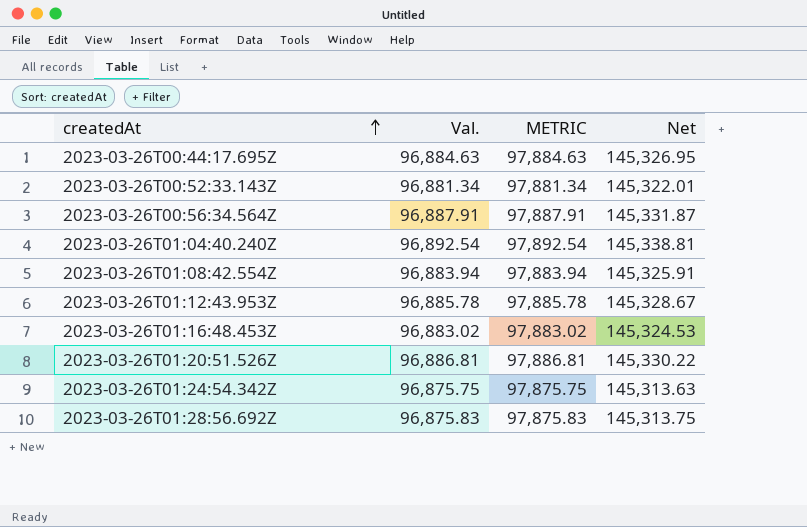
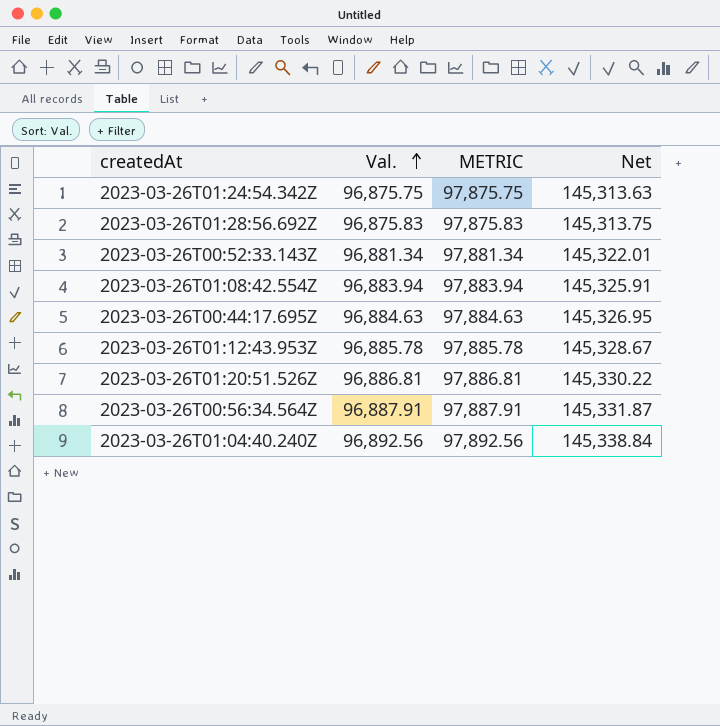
row order: createdAt ascending -> Val. ascending
row 2023-03-26T01:16:48.453Z: 96,883.02 | 97,883.02 | 145,324.53 -> none
2023-03-26T01:04:40.240Z | Val.: 96,892.54 -> 96,892.56
2023-03-26T01:04:40.240Z | METRIC: 97,892.54 -> 97,892.56
2023-03-26T01:04:40.240Z | Net: 145,338.81 -> 145,338.84

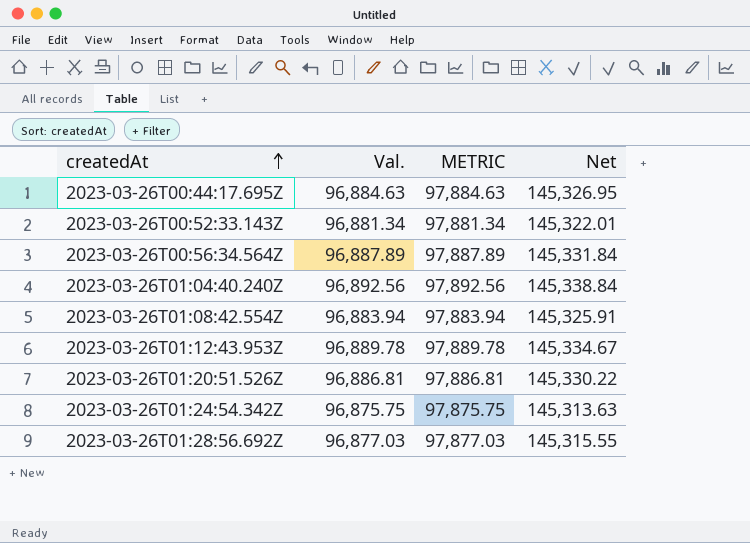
row order: Val. ascending -> createdAt ascending
2023-03-26T00:56:34.564Z | Val.: 96,887.91 -> 96,887.89
2023-03-26T00:56:34.564Z | METRIC: 97,887.91 -> 97,887.89
2023-03-26T00:56:34.564Z | Net: 145,331.87 -> 145,331.84
2023-03-26T01:12:43.953Z | Val.: 96,885.78 -> 96,889.78
2023-03-26T01:12:43.953Z | METRIC: 97,885.78 -> 97,889.78
2023-03-26T01:12:43.953Z | Net: 145,328.67 -> 145,334.67
2023-03-26T01:28:56.692Z | Val.: 96,875.83 -> 96,877.03
2023-03-26T01:28:56.692Z | METRIC: 97,875.83 -> 97,877.03
2023-03-26T01:28:56.692Z | Net: 145,313.75 -> 145,315.55

